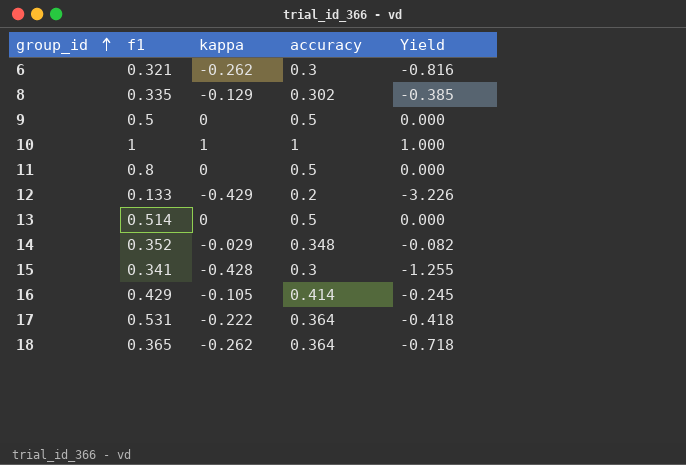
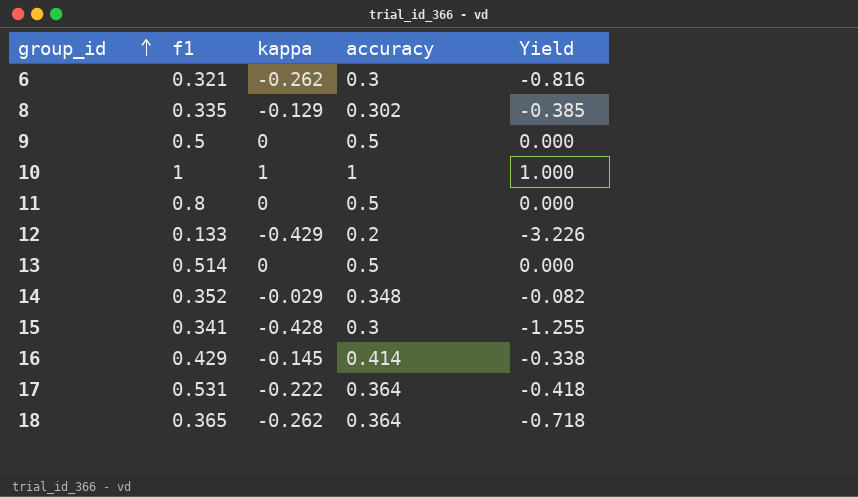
16 | kappa: -0.105 -> -0.145
16 | Yield: -0.245 -> -0.338

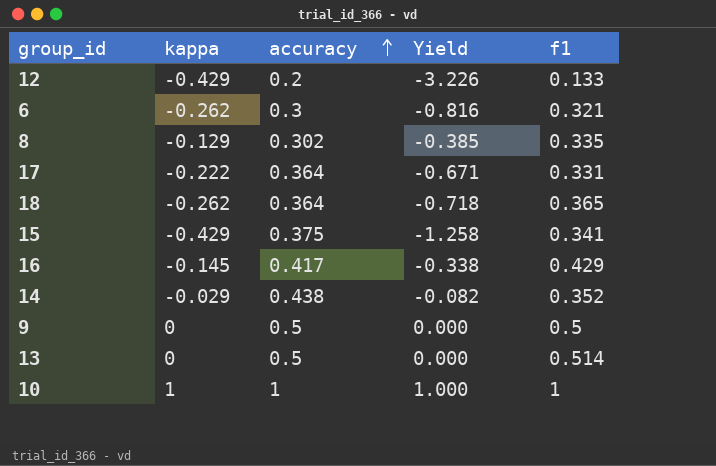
row order: group_id ascending -> accuracy ascending
column f1 | position: 2 -> 5
row 11: 0.8 | 0 | 0.5 | 0.000 -> none
17 | Yield: -0.418 -> -0.671
17 | f1: 0.531 -> 0.331
15 | kappa: -0.428 -> -0.429
15 | accuracy: 0.3 -> 0.375
15 | Yield: -1.255 -> -1.258
16 | accuracy: 0.414 -> 0.417
14 | accuracy: 0.348 -> 0.438

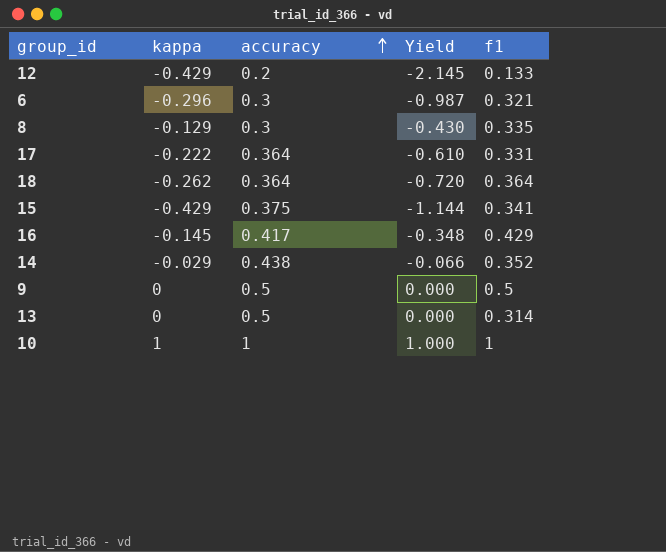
column Yield | formula: [kappa] / [f1] -> [kappa] / [accuracy]
6 | kappa: -0.262 -> -0.296
8 | accuracy: 0.302 -> 0.3
18 | f1: 0.365 -> 0.364
13 | f1: 0.514 -> 0.314

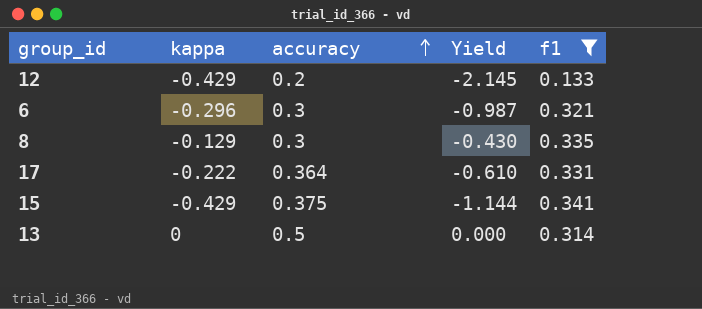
filter: none -> f1 <= 0.341

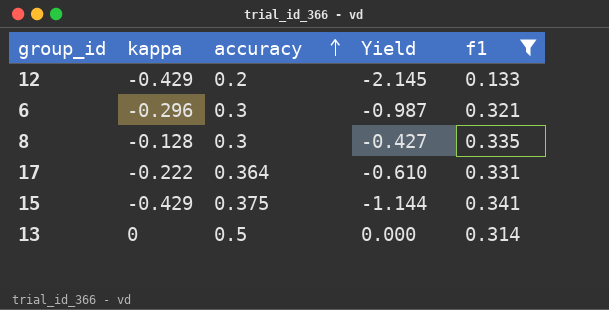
8 | kappa: -0.129 -> -0.128
8 | Yield: -0.430 -> -0.427

